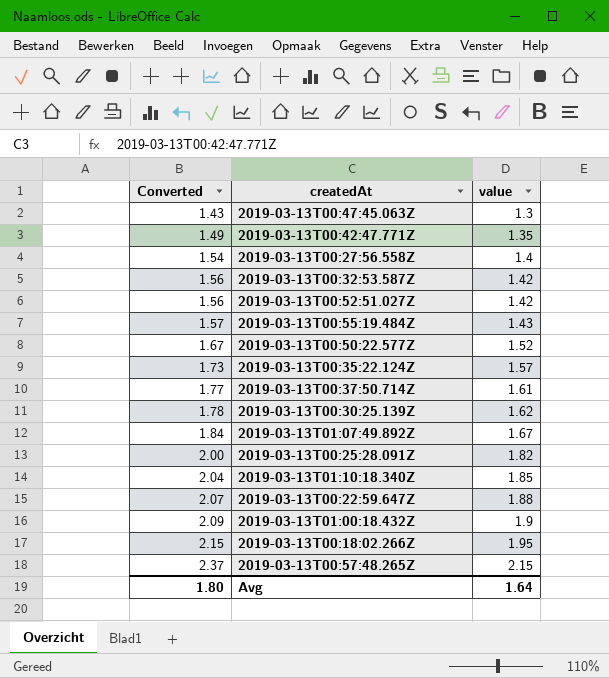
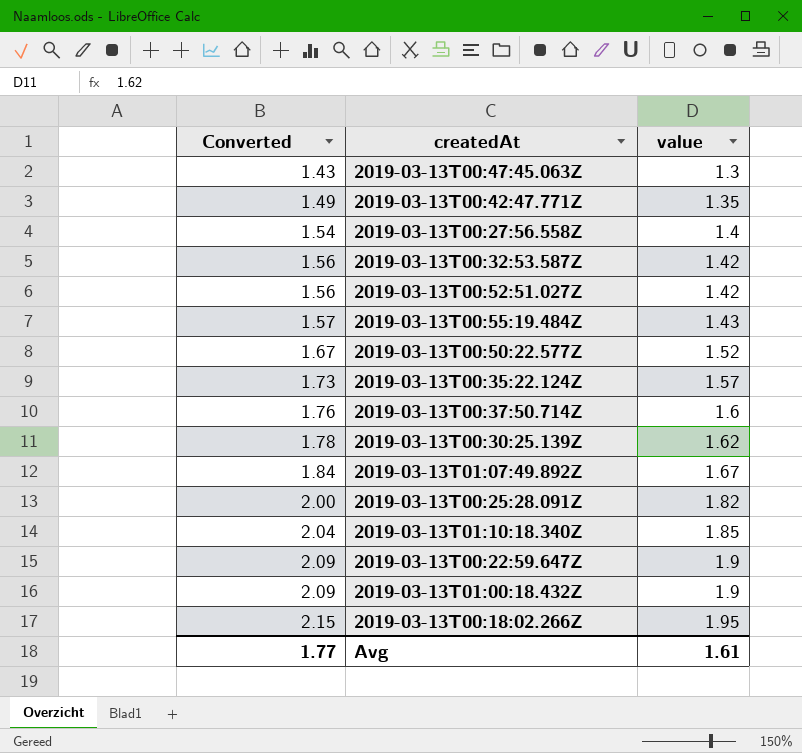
row 2019-03-13T00:57:48.265Z: 2.37 | 2.15 -> none
2019-03-13T00:37:50.714Z | Converted: 1.77 -> 1.76
2019-03-13T00:37:50.714Z | value: 1.61 -> 1.6
2019-03-13T00:22:59.647Z | Converted: 2.07 -> 2.09
2019-03-13T00:22:59.647Z | value: 1.88 -> 1.9
Avg | Converted: 1.80 -> 1.77
Avg | value: 1.64 -> 1.61

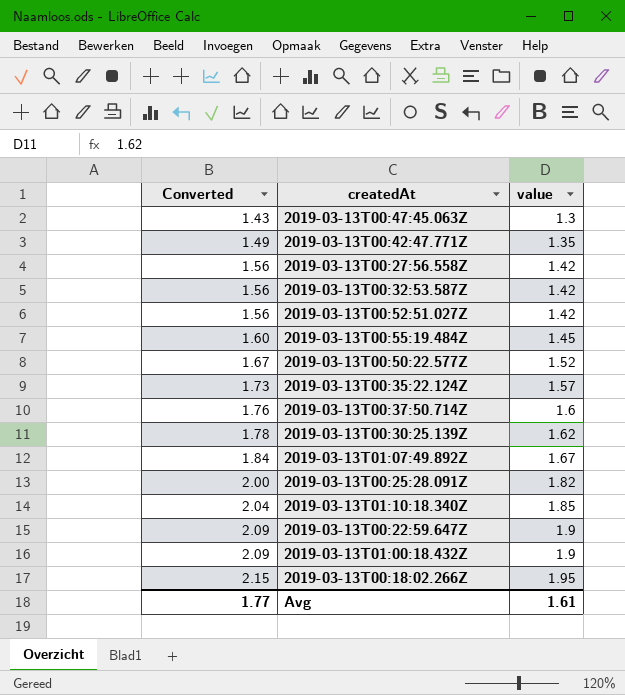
2019-03-13T00:27:56.558Z | Converted: 1.54 -> 1.56
2019-03-13T00:27:56.558Z | value: 1.4 -> 1.42
2019-03-13T00:55:19.484Z | Converted: 1.57 -> 1.60
2019-03-13T00:55:19.484Z | value: 1.43 -> 1.45

